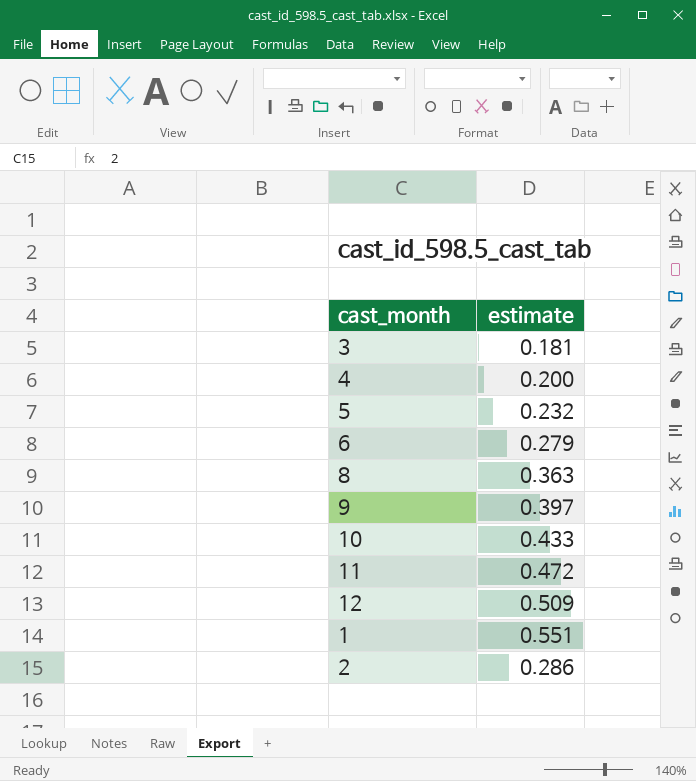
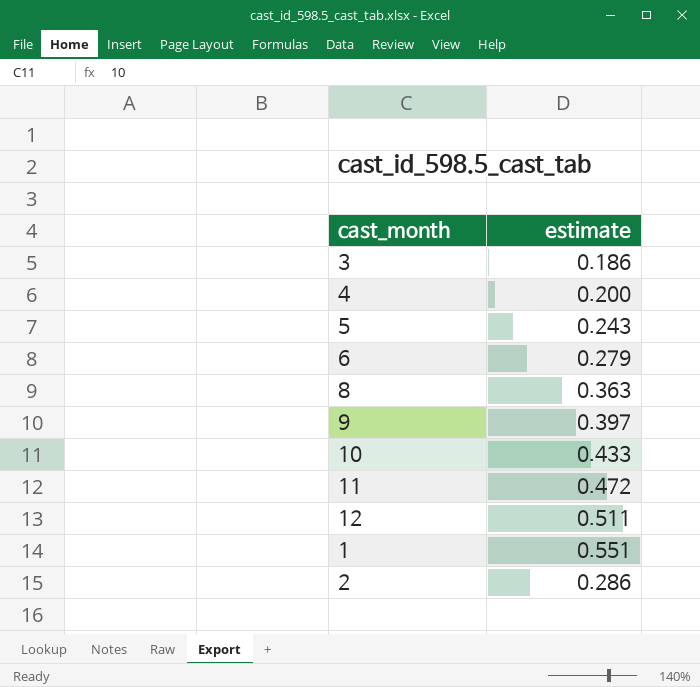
3 | estimate: 0.181 -> 0.186
5 | estimate: 0.232 -> 0.243
12 | estimate: 0.509 -> 0.511

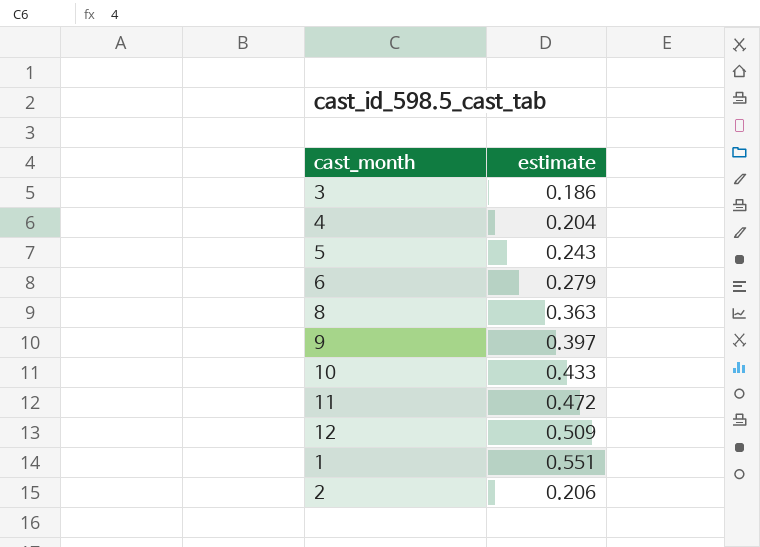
4 | estimate: 0.200 -> 0.204
12 | estimate: 0.511 -> 0.509
2 | estimate: 0.286 -> 0.206

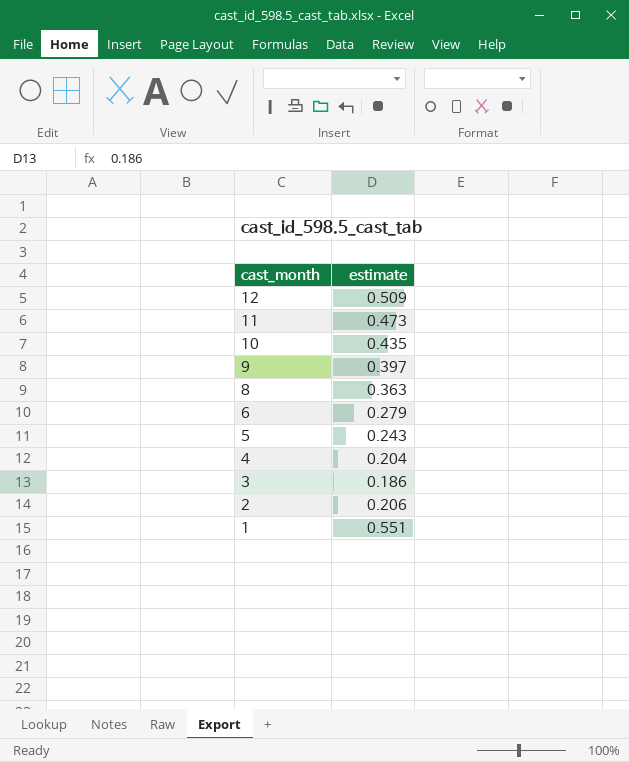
row order: none -> cast_month descending
11 | estimate: 0.472 -> 0.473
10 | estimate: 0.433 -> 0.435

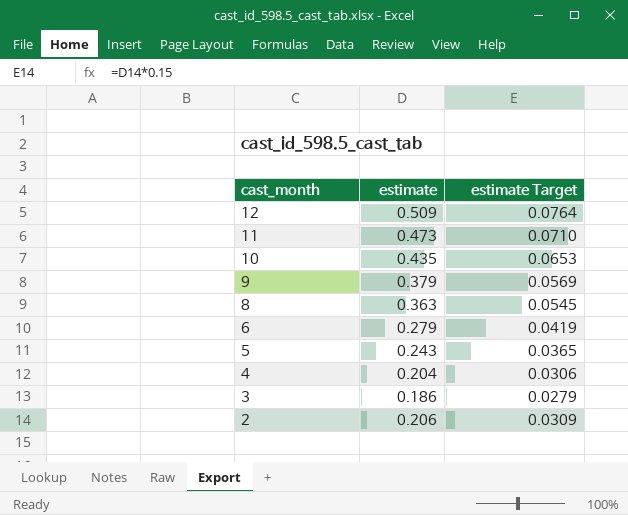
column estimate Target | formula: none -> [estimate] * 0.15
row 1: 0.551 -> none
9 | estimate: 0.397 -> 0.379

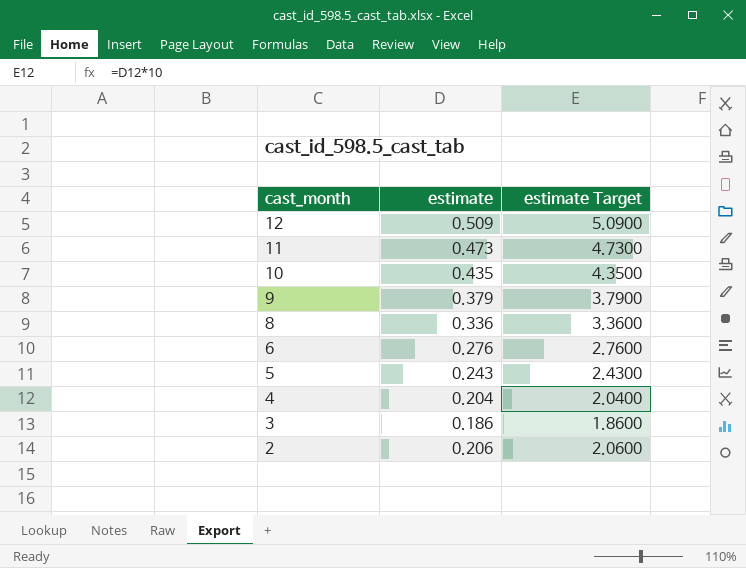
column estimate Target | formula: [estimate] * 0.15 -> [estimate] * 10
8 | estimate: 0.363 -> 0.336
6 | estimate: 0.279 -> 0.276

